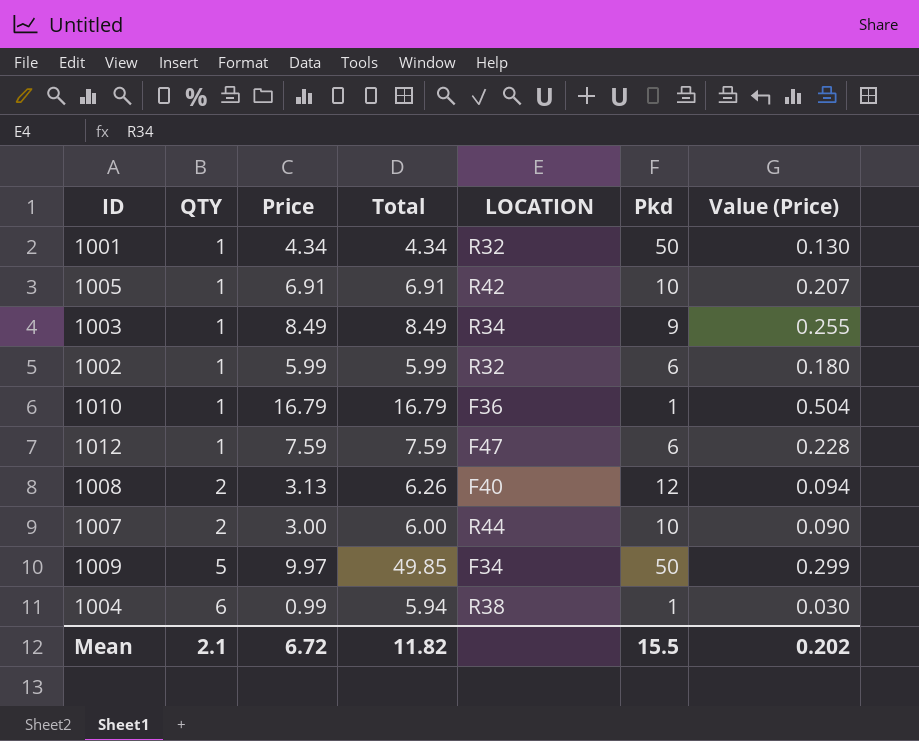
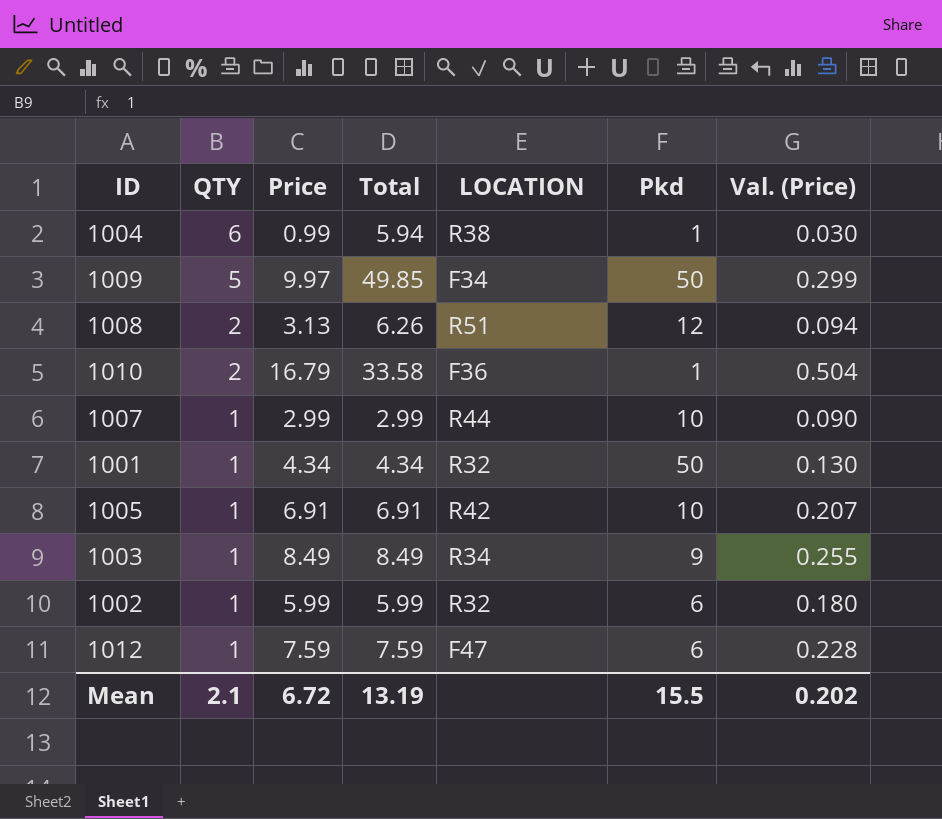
row order: QTY ascending -> QTY descending
column name: Value (Price) -> Val. (Price)
1008 | LOCATION: F40 -> R51
1010 | QTY: 1 -> 2
1010 | Total: 16.79 -> 33.58
1007 | QTY: 2 -> 1
1007 | Price: 3.00 -> 2.99
1007 | Total: 6.00 -> 2.99
Mean | Total: 11.82 -> 13.19

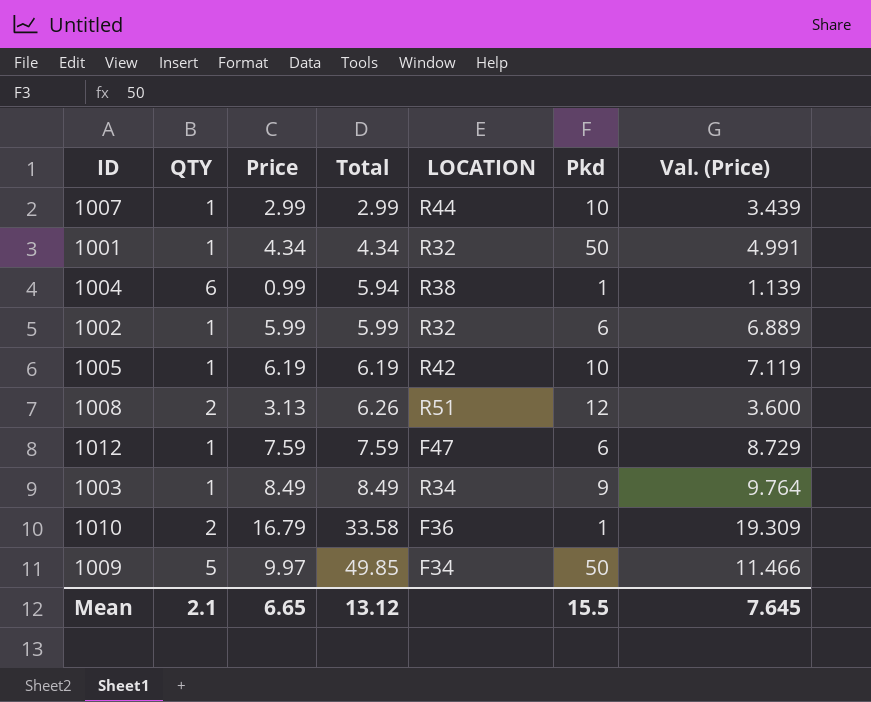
row order: QTY descending -> Total ascending
column Val. (Price) | formula: [Price] * 0.03 -> [Price] * 1.15
1005 | Price: 6.91 -> 6.19
1005 | Total: 6.91 -> 6.19
Mean | Price: 6.72 -> 6.65
Mean | Total: 13.19 -> 13.12
Mean | Val. (Price): 0.202 -> 7.645

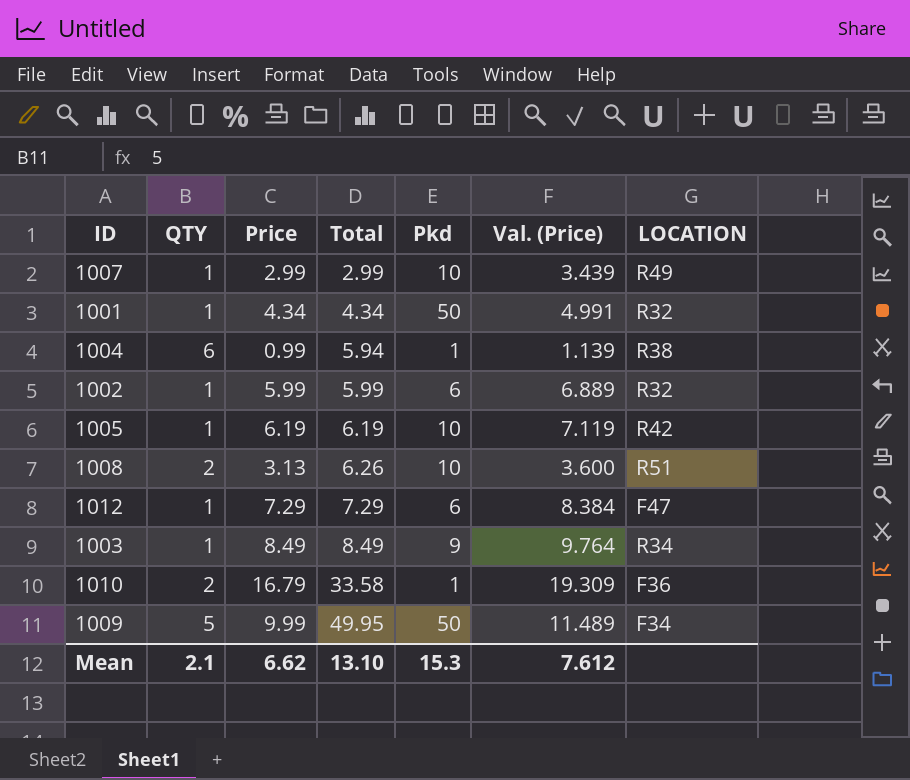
column LOCATION | position: 5 -> 7
1007 | LOCATION: R44 -> R49
1008 | Pkd: 12 -> 10
1012 | Price: 7.59 -> 7.29
1012 | Total: 7.59 -> 7.29
1012 | Val. (Price): 8.729 -> 8.384
1009 | Price: 9.97 -> 9.99
1009 | Total: 49.85 -> 49.95
1009 | Val. (Price): 11.466 -> 11.489
Mean | Price: 6.65 -> 6.62
Mean | Total: 13.12 -> 13.10
Mean | Pkd: 15.5 -> 15.3
Mean | Val. (Price): 7.645 -> 7.612

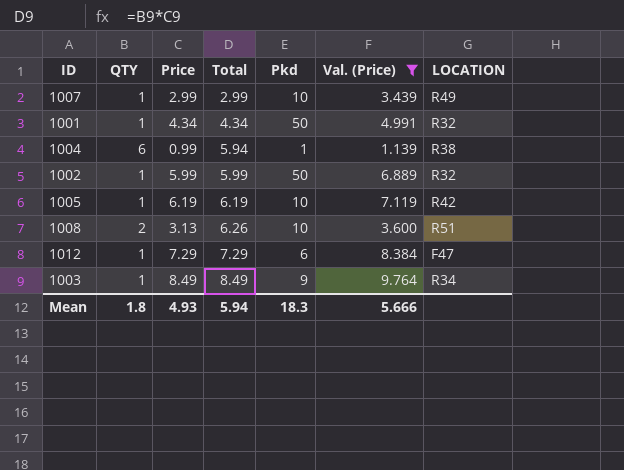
filter: none -> Val. (Price) <= 9.764
1002 | Pkd: 6 -> 50
Mean | QTY: 2.1 -> 1.8
Mean | Price: 6.62 -> 4.93
Mean | Total: 13.10 -> 5.94
Mean | Pkd: 15.3 -> 18.3
Mean | Val. (Price): 7.612 -> 5.666

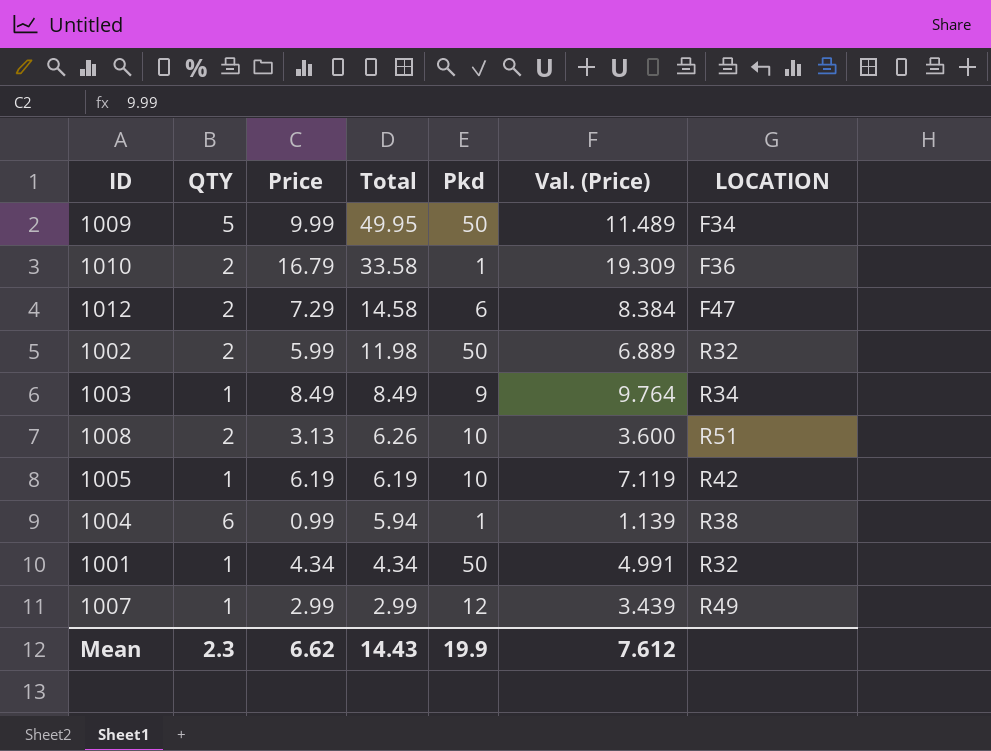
filter: Val. (Price) <= 9.764 -> none
row order: Total ascending -> Total descending
1012 | QTY: 1 -> 2
1012 | Total: 7.29 -> 14.58
1002 | QTY: 1 -> 2
1002 | Total: 5.99 -> 11.98
1007 | Pkd: 10 -> 12
Mean | QTY: 1.8 -> 2.3
Mean | Price: 4.93 -> 6.62
Mean | Total: 5.94 -> 14.43
Mean | Pkd: 18.3 -> 19.9
Mean | Val. (Price): 5.666 -> 7.612

